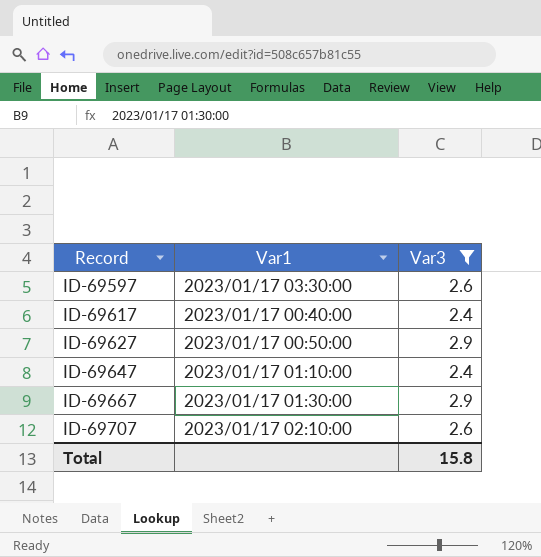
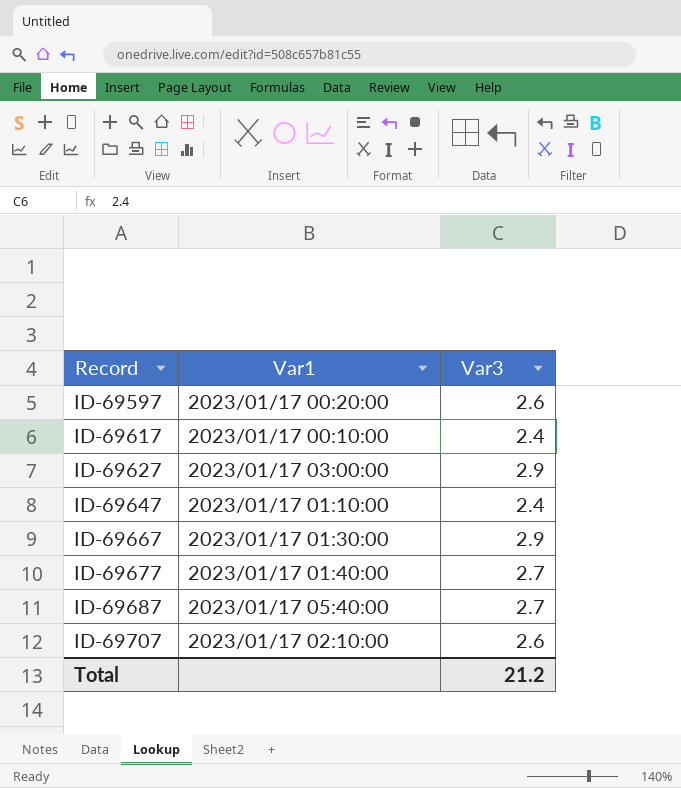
filter: Var3 != 2.7 -> none
ID-69597 | Var1: 2023/01/17 03:30:00 -> 2023/01/17 00:20:00
ID-69617 | Var1: 2023/01/17 00:40:00 -> 2023/01/17 00:10:00
ID-69627 | Var1: 2023/01/17 00:50:00 -> 2023/01/17 03:00:00
Total | Var3: 15.8 -> 21.2

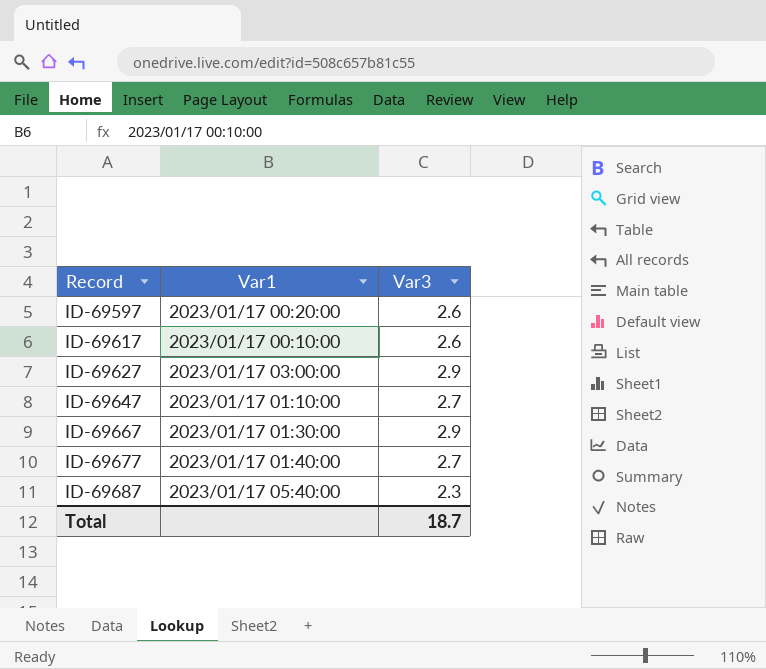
row ID-69707: 2023/01/17 02:10:00 | 2.6 -> none
ID-69617 | Var3: 2.4 -> 2.6
ID-69647 | Var3: 2.4 -> 2.7
ID-69687 | Var3: 2.7 -> 2.3
Total | Var3: 21.2 -> 18.7

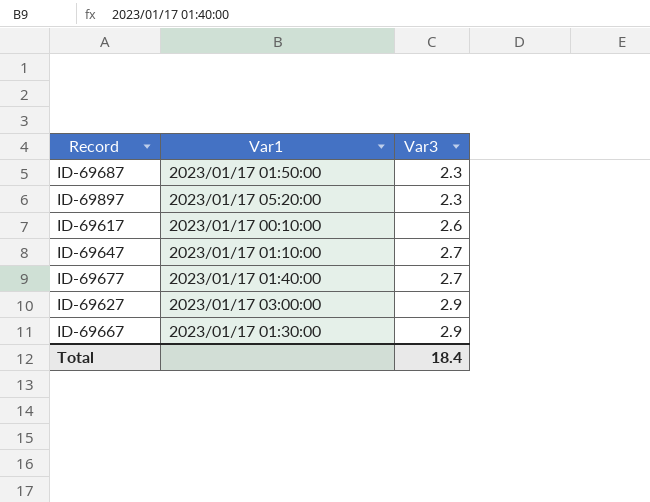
row order: Record ascending -> Var3 ascending
row ID-69597: 2023/01/17 00:20:00 | 2.6 -> none
ID-69687 | Var1: 2023/01/17 05:40:00 -> 2023/01/17 01:50:00
row ID-69897: none -> 2023/01/17 05:20:00 | 2.3
Total | Var3: 18.7 -> 18.4

